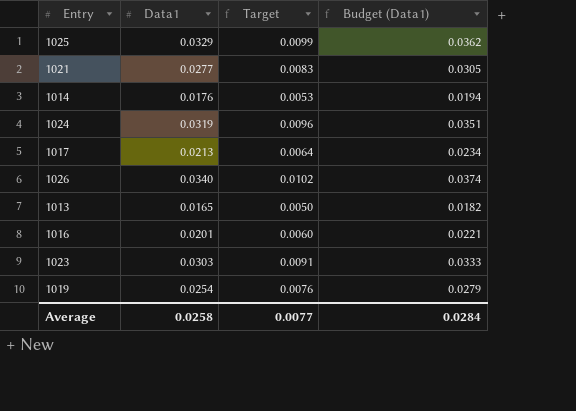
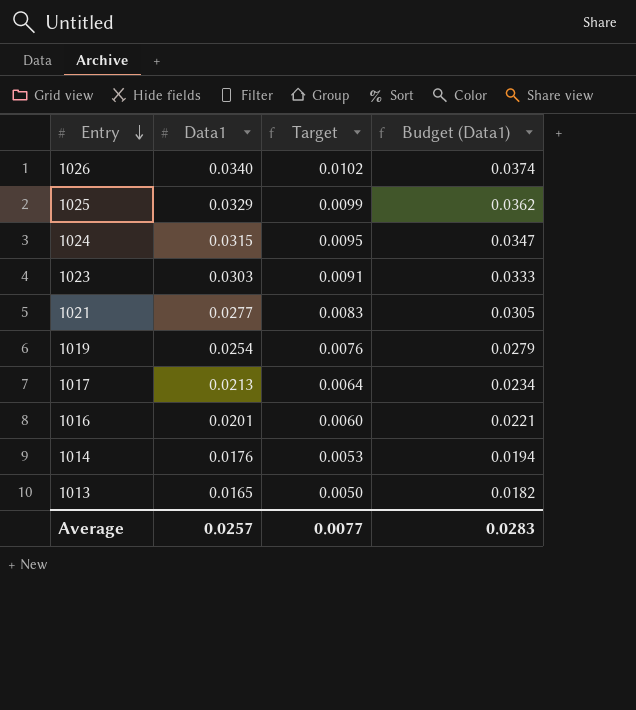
row order: none -> Entry descending
1024 | Data1: 0.0319 -> 0.0315
1024 | Target: 0.0096 -> 0.0095
1024 | Budget (Data1): 0.0351 -> 0.0347
Average | Data1: 0.0258 -> 0.0257
Average | Budget (Data1): 0.0284 -> 0.0283

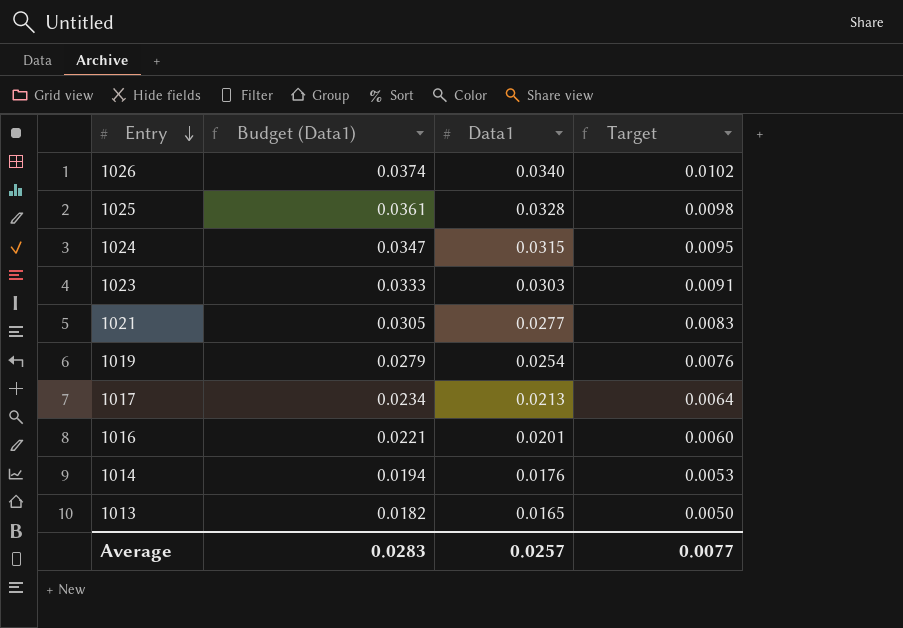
column Budget (Data1) | position: 4 -> 2
1025 | Budget (Data1): 0.0362 -> 0.0361
1025 | Data1: 0.0329 -> 0.0328
1025 | Target: 0.0099 -> 0.0098

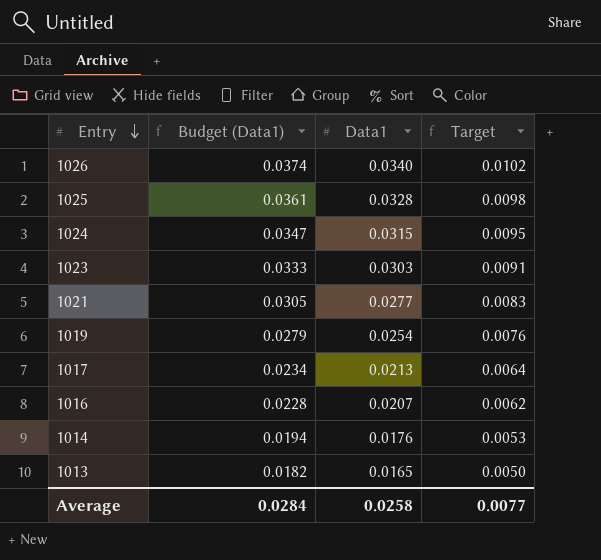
1016 | Budget (Data1): 0.0221 -> 0.0228
1016 | Data1: 0.0201 -> 0.0207
1016 | Target: 0.0060 -> 0.0062
Average | Budget (Data1): 0.0283 -> 0.0284
Average | Data1: 0.0257 -> 0.0258

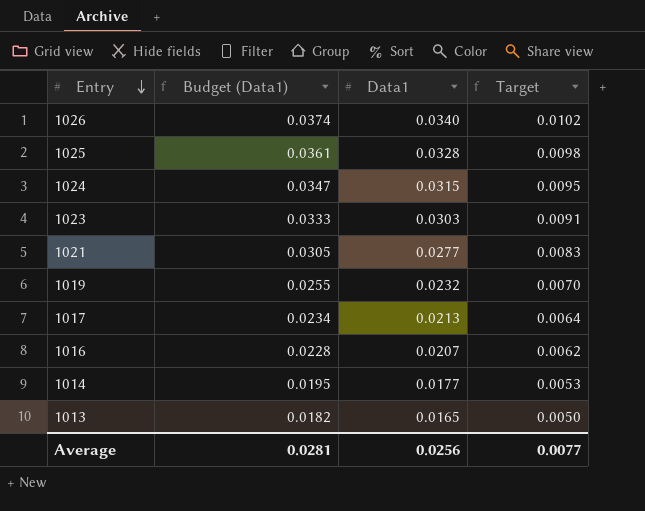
1019 | Budget (Data1): 0.0279 -> 0.0255
1019 | Data1: 0.0254 -> 0.0232
1019 | Target: 0.0076 -> 0.0070
1014 | Budget (Data1): 0.0194 -> 0.0195
1014 | Data1: 0.0176 -> 0.0177
Average | Budget (Data1): 0.0284 -> 0.0281
Average | Data1: 0.0258 -> 0.0256

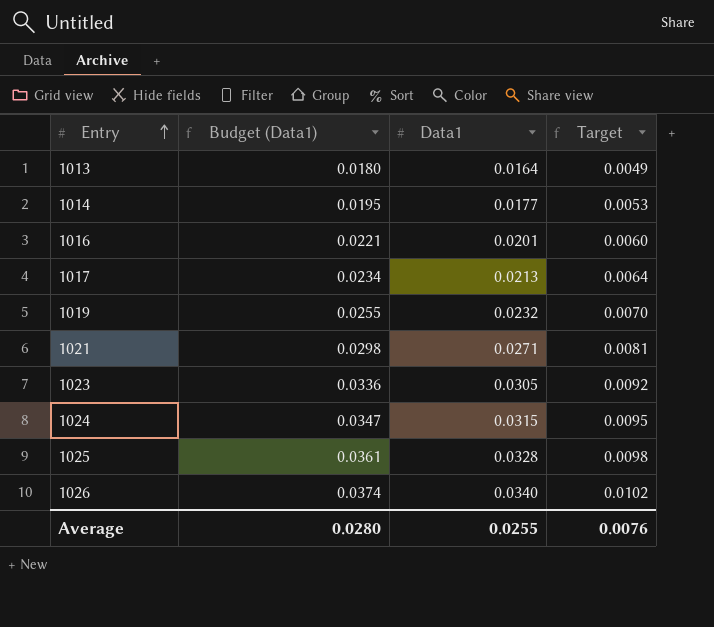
row order: Entry descending -> Entry ascending
1013 | Budget (Data1): 0.0182 -> 0.0180
1013 | Data1: 0.0165 -> 0.0164
1013 | Target: 0.0050 -> 0.0049
1016 | Budget (Data1): 0.0228 -> 0.0221
1016 | Data1: 0.0207 -> 0.0201
1016 | Target: 0.0062 -> 0.0060
1021 | Budget (Data1): 0.0305 -> 0.0298
1021 | Data1: 0.0277 -> 0.0271
1021 | Target: 0.0083 -> 0.0081
1023 | Budget (Data1): 0.0333 -> 0.0336
1023 | Data1: 0.0303 -> 0.0305
1023 | Target: 0.0091 -> 0.0092
Average | Budget (Data1): 0.0281 -> 0.0280
Average | Data1: 0.0256 -> 0.0255
Average | Target: 0.0077 -> 0.0076

